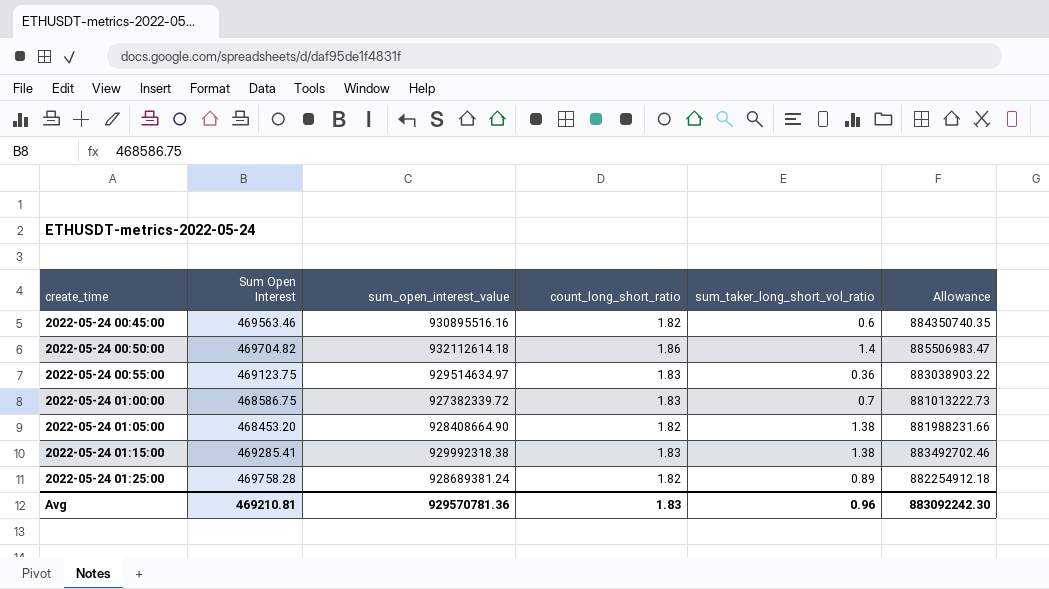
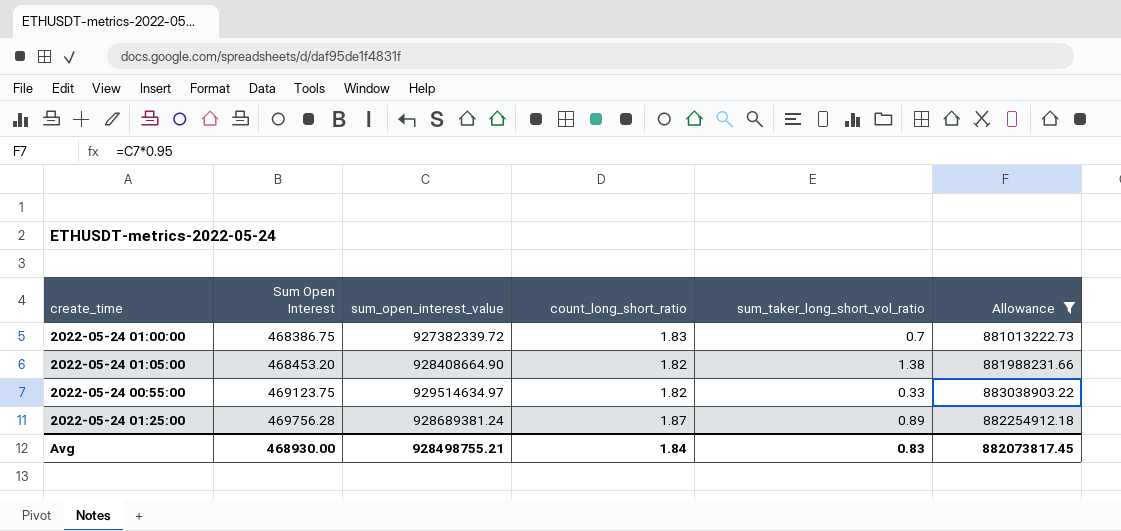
filter: none -> Allowance <= 883038903.22
row order: create_time ascending -> Sum Open Interest ascending
2022-05-24 01:00:00 | Sum Open Interest: 468586.75 -> 468386.75
2022-05-24 00:55:00 | count_long_short_ratio: 1.83 -> 1.82
2022-05-24 00:55:00 | sum_taker_long_short_vol_ratio: 0.36 -> 0.33
2022-05-24 01:25:00 | Sum Open Interest: 469758.28 -> 469756.28
2022-05-24 01:25:00 | count_long_short_ratio: 1.82 -> 1.87
Avg | Sum Open Interest: 469210.81 -> 468930.00
Avg | sum_open_interest_value: 929570781.36 -> 928498755.21
Avg | count_long_short_ratio: 1.83 -> 1.84
Avg | sum_taker_long_short_vol_ratio: 0.96 -> 0.83
Avg | Allowance: 883092242.30 -> 882073817.45

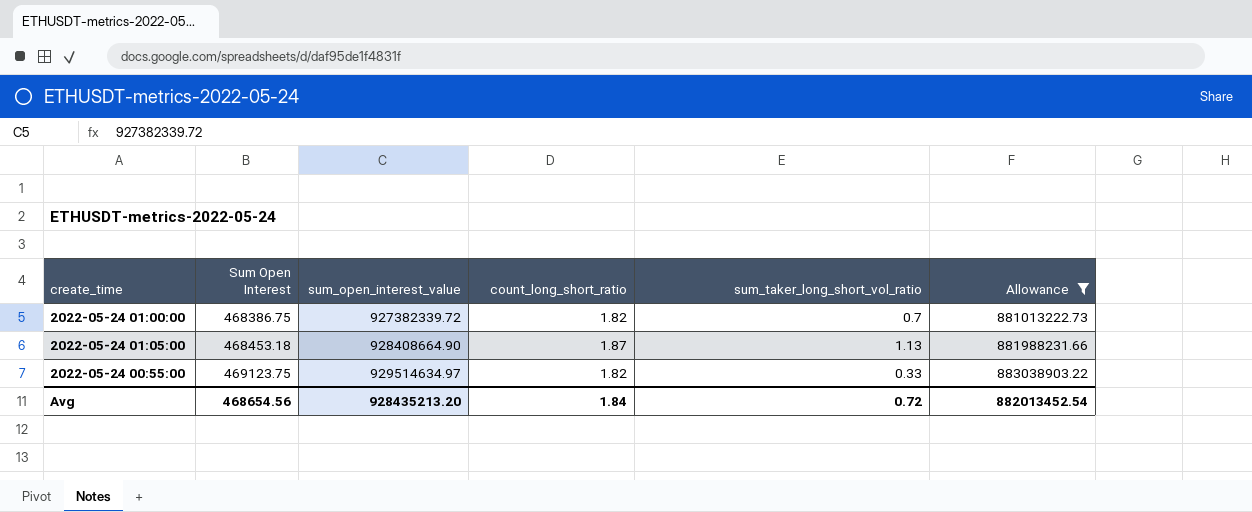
row 2022-05-24 01:25:00: 469756.28 | 928689381.24 | 1.87 | 0.89 | 882254912.18 -> none
2022-05-24 01:00:00 | count_long_short_ratio: 1.83 -> 1.82
2022-05-24 01:05:00 | Sum Open Interest: 468453.20 -> 468453.18
2022-05-24 01:05:00 | count_long_short_ratio: 1.82 -> 1.87
2022-05-24 01:05:00 | sum_taker_long_short_vol_ratio: 1.38 -> 1.13
Avg | Sum Open Interest: 468930.00 -> 468654.56
Avg | sum_open_interest_value: 928498755.21 -> 928435213.20
Avg | sum_taker_long_short_vol_ratio: 0.83 -> 0.72
Avg | Allowance: 882073817.45 -> 882013452.54

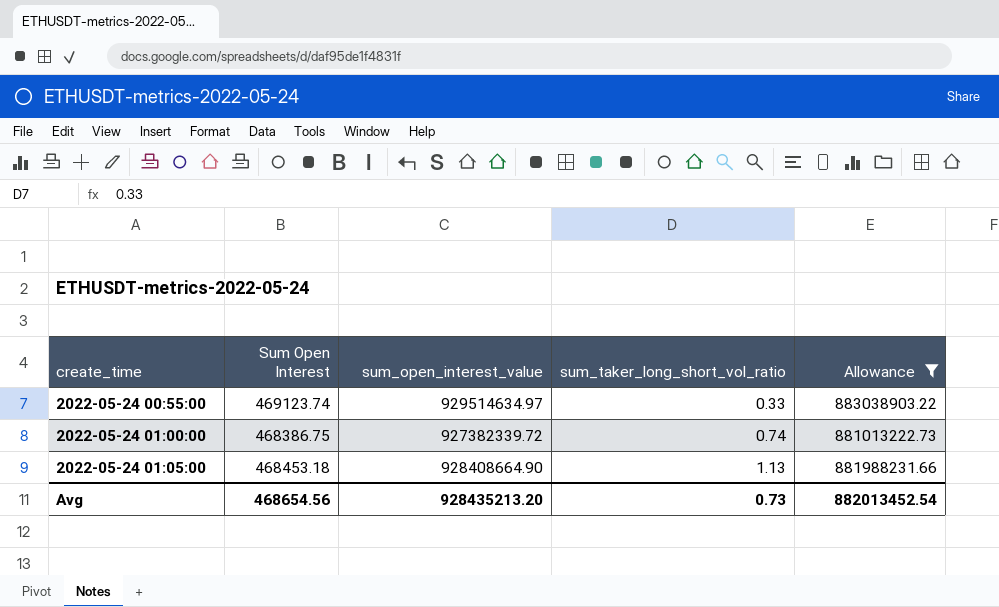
row order: Sum Open Interest ascending -> create_time ascending
column count_long_short_ratio | position: 4 -> none
2022-05-24 00:55:00 | Sum Open Interest: 469123.75 -> 469123.74
2022-05-24 01:00:00 | sum_taker_long_short_vol_ratio: 0.7 -> 0.74
Avg | sum_taker_long_short_vol_ratio: 0.72 -> 0.73

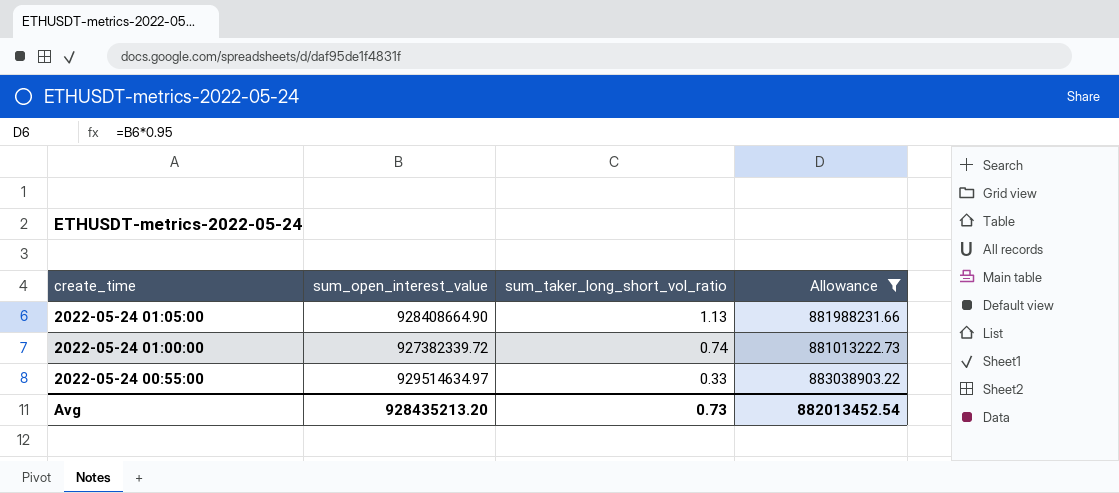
row order: create_time ascending -> create_time descending
column Sum Open Interest | position: 2 -> none

